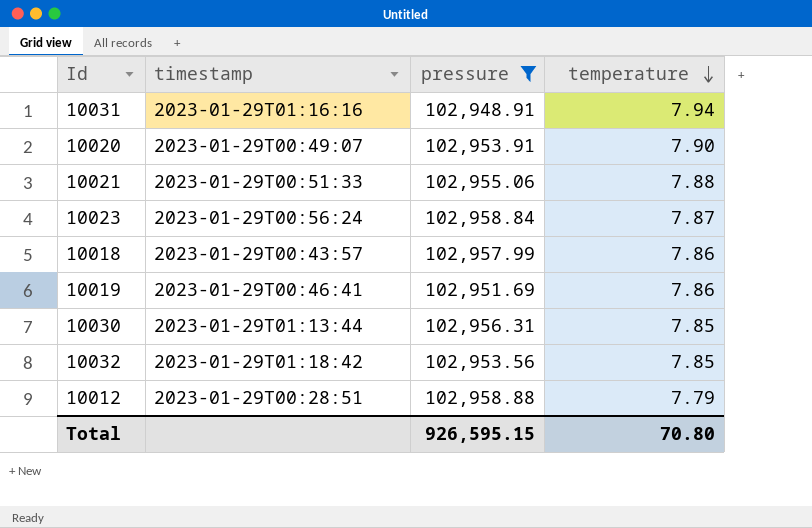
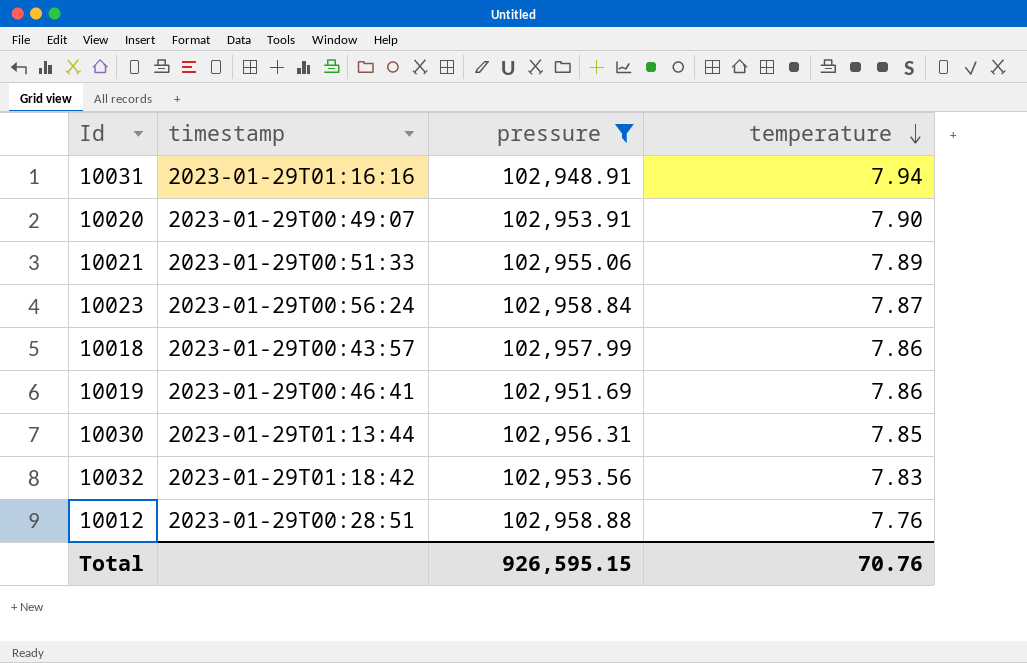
10021 | temperature: 7.88 -> 7.89
10032 | temperature: 7.85 -> 7.83
10012 | temperature: 7.79 -> 7.76
Total | temperature: 70.80 -> 70.76

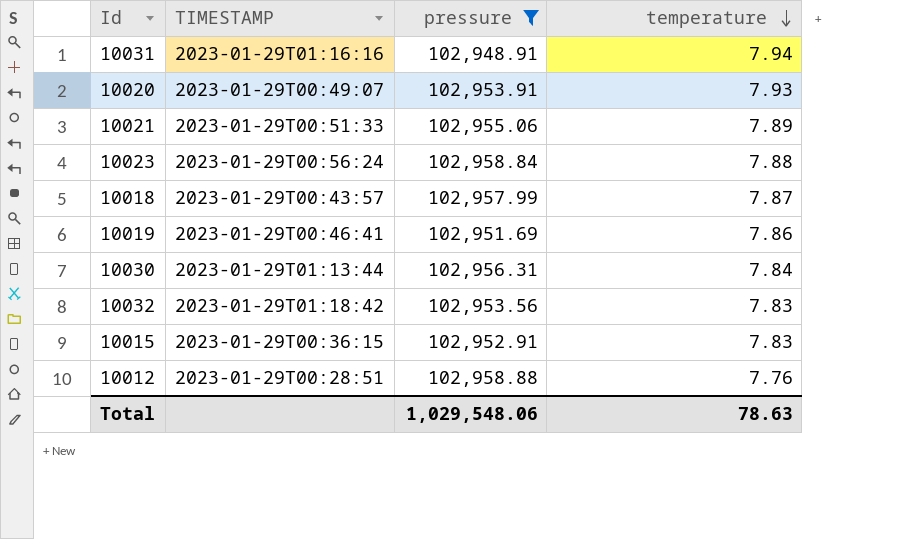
column name: timestamp -> TIMESTAMP
10020 | temperature: 7.90 -> 7.93
10023 | temperature: 7.87 -> 7.88
10018 | temperature: 7.86 -> 7.87
10030 | temperature: 7.85 -> 7.84
row 10015: none -> 2023-01-29T00:36:15 | 102,952.91 | 7.83
Total | pressure: 926,595.15 -> 1,029,548.06
Total | temperature: 70.76 -> 78.63

